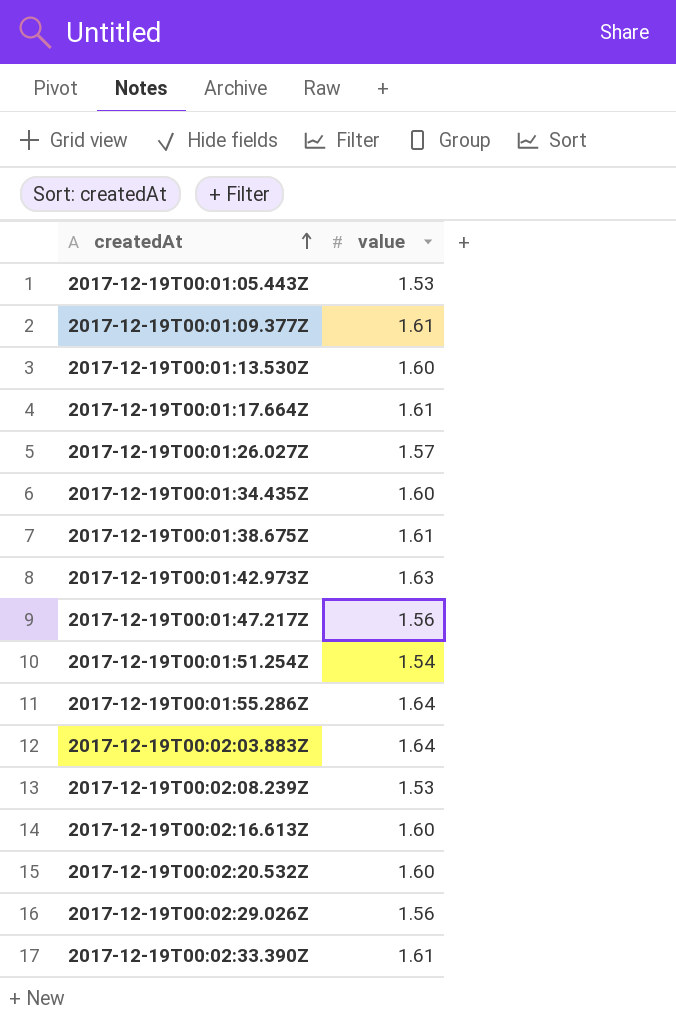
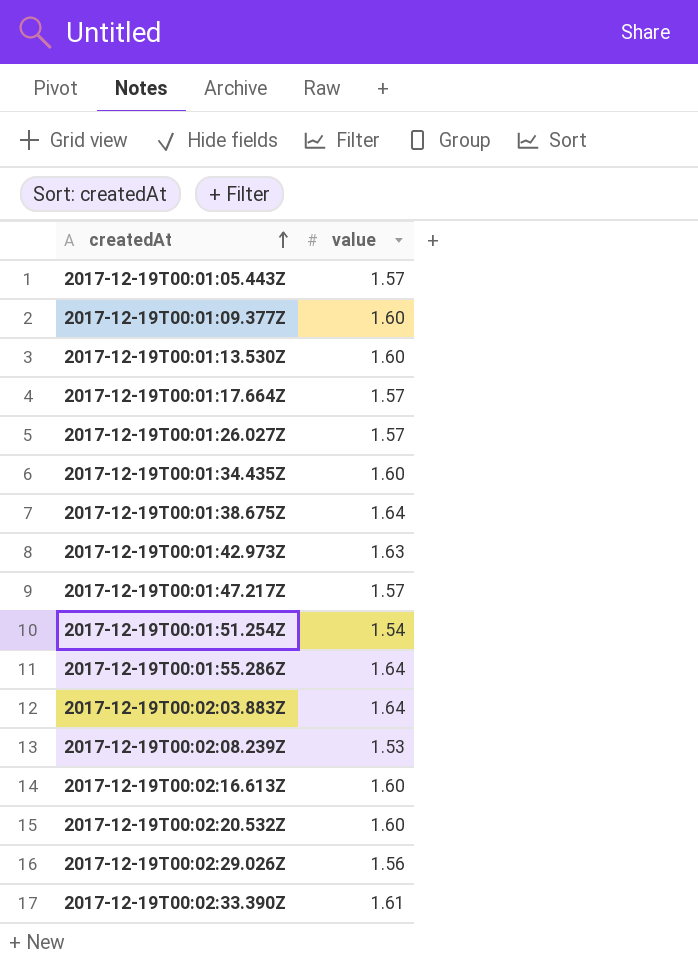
2017-12-19T00:01:05.443Z | value: 1.53 -> 1.57
2017-12-19T00:01:09.377Z | value: 1.61 -> 1.60
2017-12-19T00:01:17.664Z | value: 1.61 -> 1.57
2017-12-19T00:01:38.675Z | value: 1.61 -> 1.64
2017-12-19T00:01:47.217Z | value: 1.56 -> 1.57

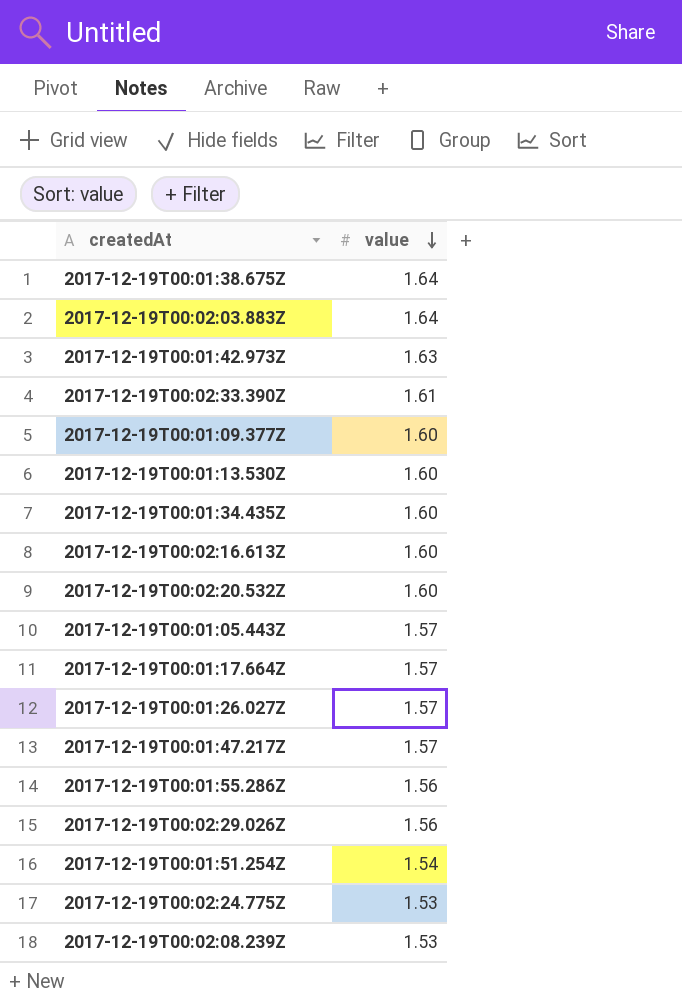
row order: createdAt ascending -> value descending
2017-12-19T00:01:55.286Z | value: 1.64 -> 1.56
row 2017-12-19T00:02:24.775Z: none -> 1.53

